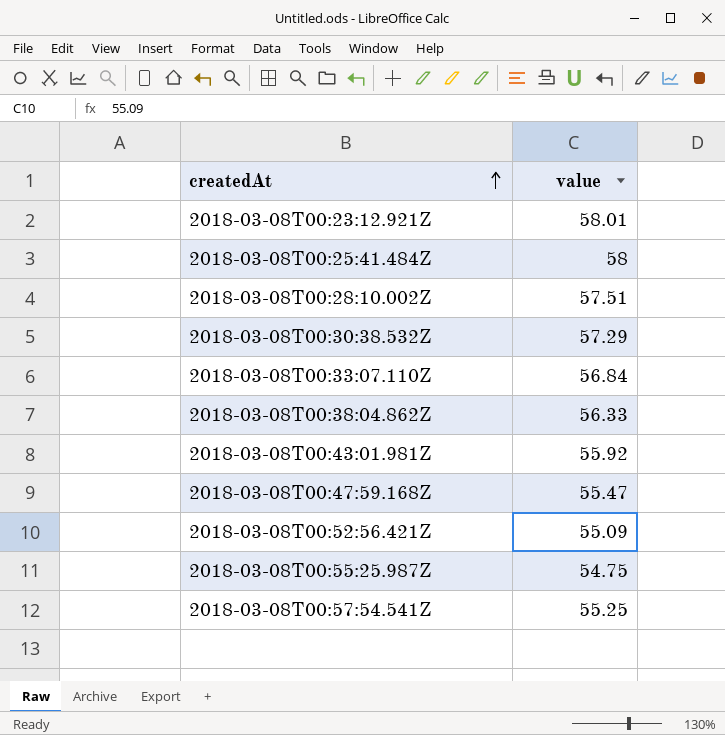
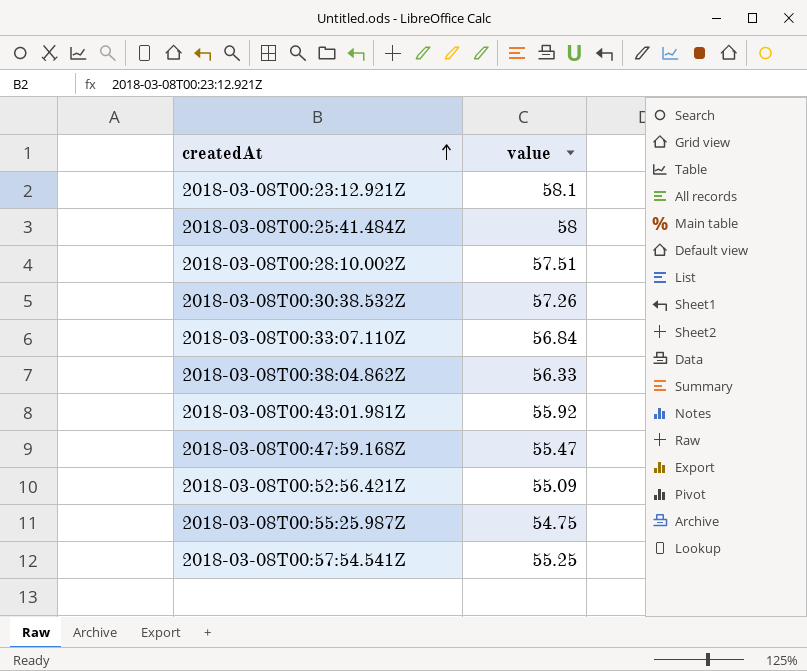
2018-03-08T00:23:12.921Z | value: 58.01 -> 58.1
2018-03-08T00:30:38.532Z | value: 57.29 -> 57.26

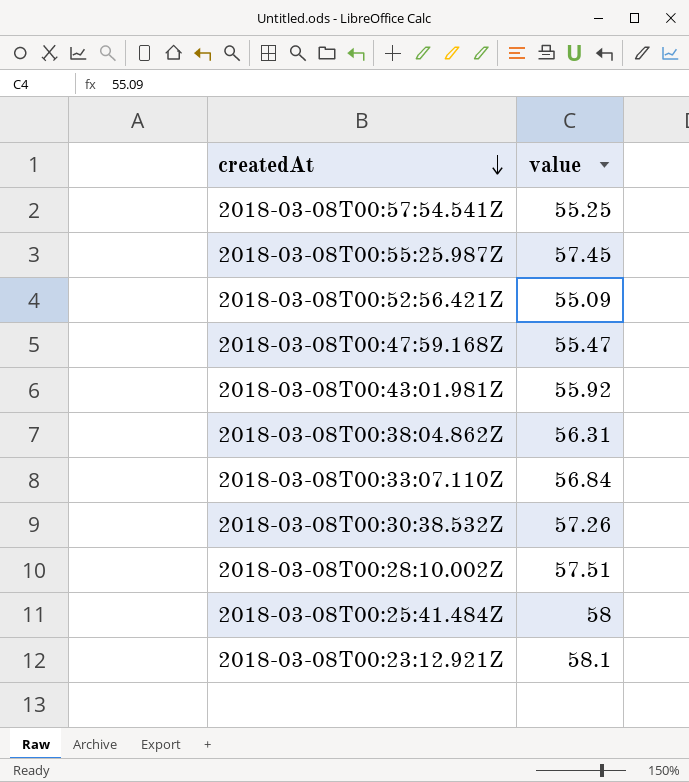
row order: createdAt ascending -> createdAt descending
2018-03-08T00:55:25.987Z | value: 54.75 -> 57.45
2018-03-08T00:38:04.862Z | value: 56.33 -> 56.31

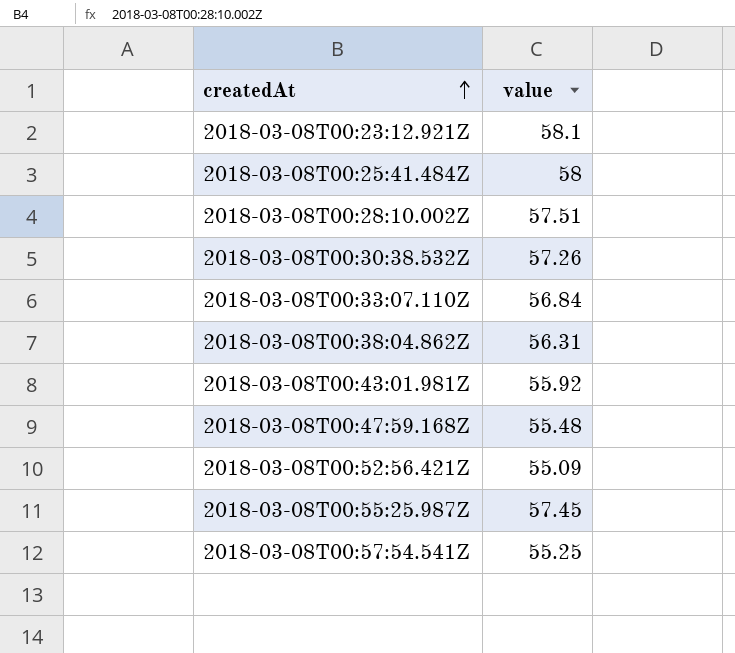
row order: createdAt descending -> createdAt ascending
2018-03-08T00:47:59.168Z | value: 55.47 -> 55.48

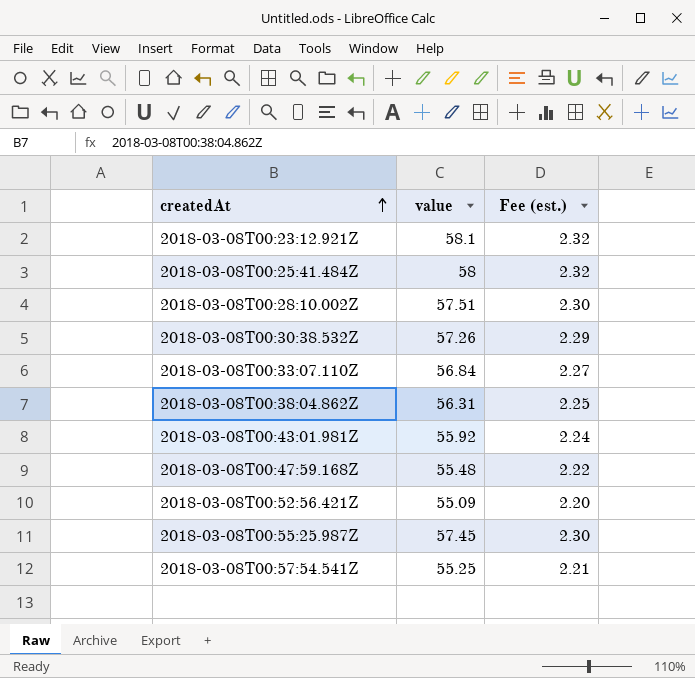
column Fee (est.) | formula: none -> [value] * 0.04

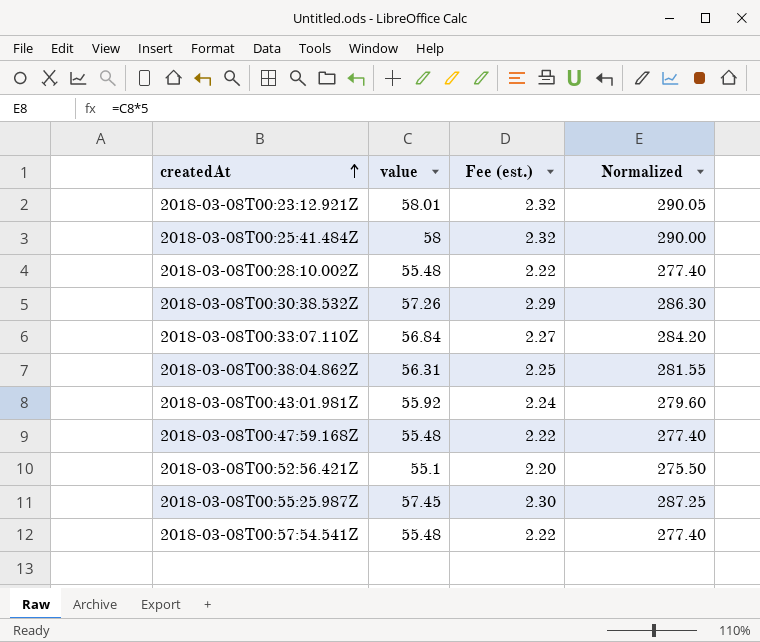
column Normalized | formula: none -> [value] * 5
2018-03-08T00:23:12.921Z | value: 58.1 -> 58.01
2018-03-08T00:28:10.002Z | value: 57.51 -> 55.48
2018-03-08T00:28:10.002Z | Fee (est.): 2.30 -> 2.22
2018-03-08T00:52:56.421Z | value: 55.09 -> 55.1
2018-03-08T00:57:54.541Z | value: 55.25 -> 55.48
2018-03-08T00:57:54.541Z | Fee (est.): 2.21 -> 2.22

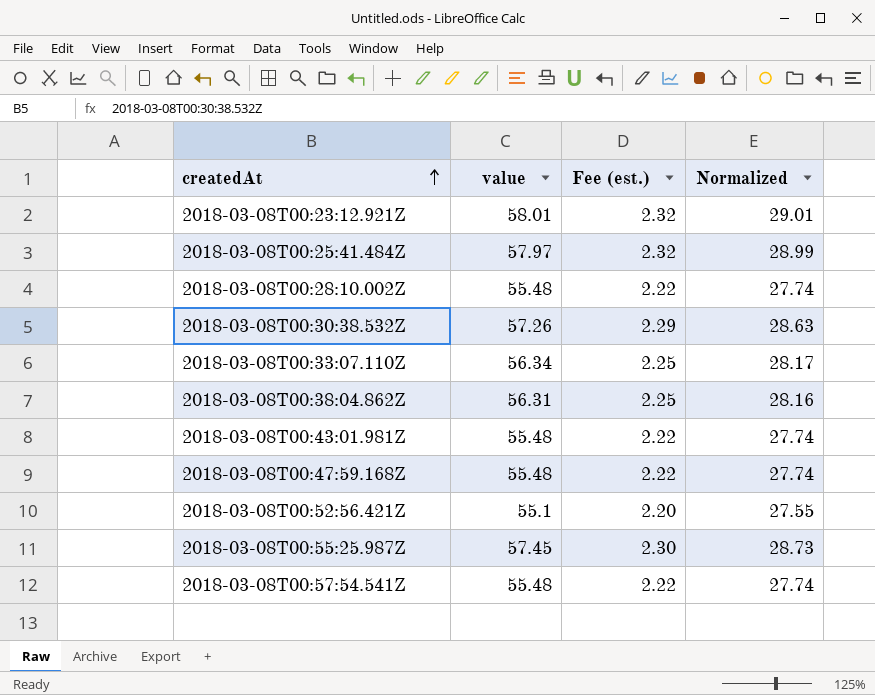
column Normalized | formula: [value] * 5 -> [value] * 0.5
2018-03-08T00:25:41.484Z | value: 58 -> 57.97
2018-03-08T00:33:07.110Z | value: 56.84 -> 56.34
2018-03-08T00:33:07.110Z | Fee (est.): 2.27 -> 2.25
2018-03-08T00:43:01.981Z | value: 55.92 -> 55.48
2018-03-08T00:43:01.981Z | Fee (est.): 2.24 -> 2.22

